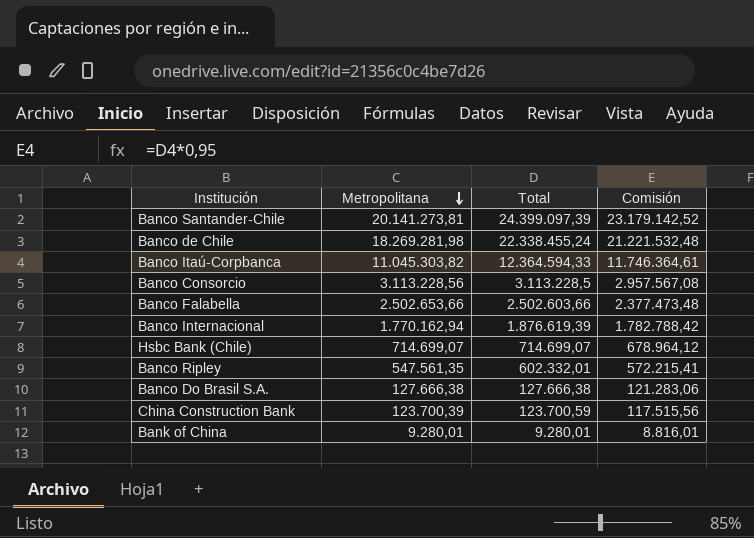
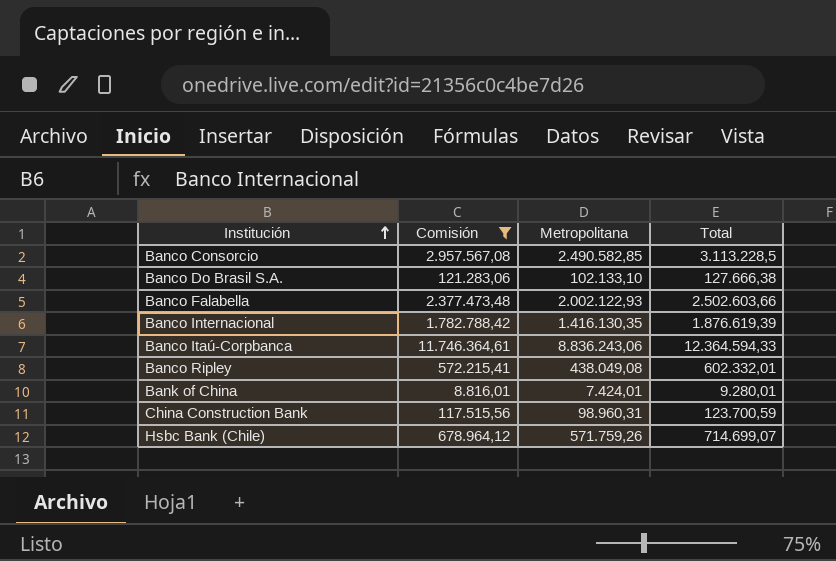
filter: none -> Comisión <= 11.746.364,61
row order: Metropolitana descending -> Institución ascending
column Comisión | position: 4 -> 2
Banco Consorcio | Metropolitana: 3.113.228,56 -> 2.490.582,85
Banco Do Brasil S.A. | Metropolitana: 127.666,38 -> 102.133,10
Banco Falabella | Metropolitana: 2.502.653,66 -> 2.002.122,93
Banco Internacional | Metropolitana: 1.770.162,94 -> 1.416.130,35
Banco Itaú-Corpbanca | Metropolitana: 11.045.303,82 -> 8.836.243,06
Banco Ripley | Metropolitana: 547.561,35 -> 438.049,08
Bank of China | Metropolitana: 9.280,01 -> 7.424,01
China Construction Bank | Metropolitana: 123.700,39 -> 98.960,31
Hsbc Bank (Chile) | Metropolitana: 714.699,07 -> 571.759,26

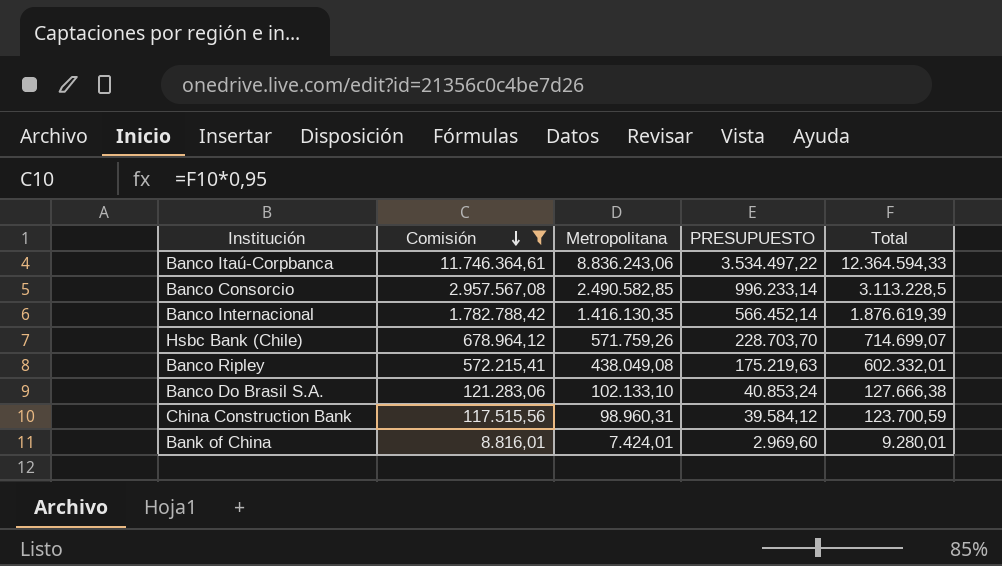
row order: Institución ascending -> Comisión descending
column PRESUPUESTO | formula: none -> [Metropolitana] * 0,4
row Banco Falabella: 2.377.473,48 | 2.002.122,93 | 2.502.603,66 -> none

